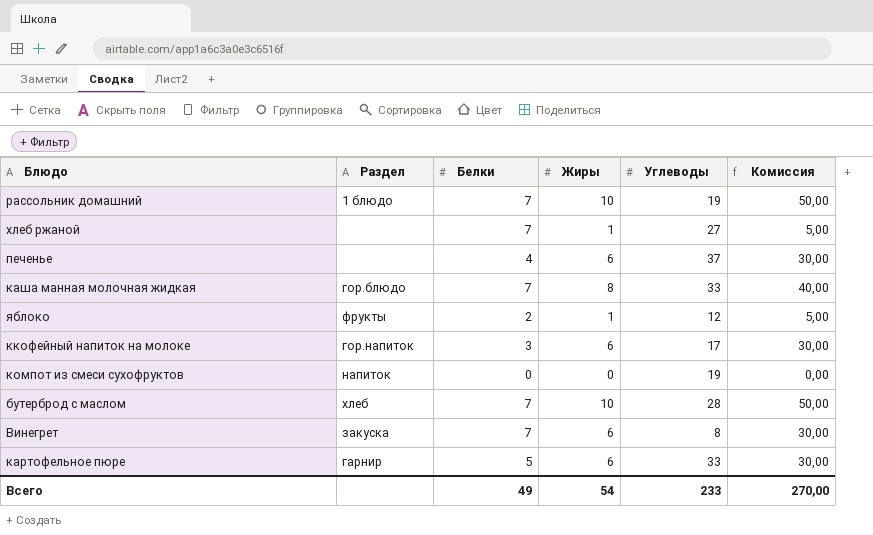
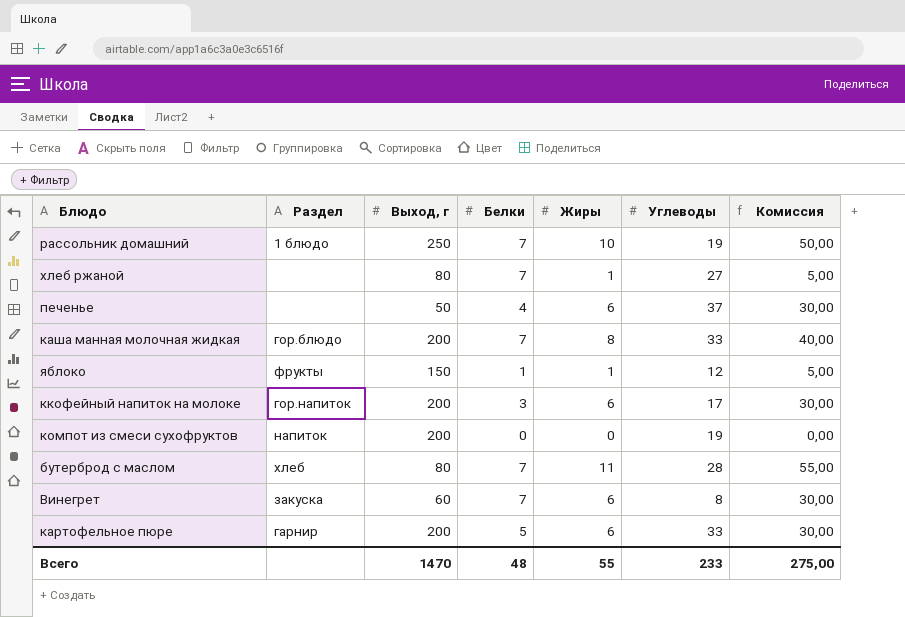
column Выход, г | position: none -> 3
яблоко | Белки: 2 -> 1
бутерброд с маслом | Жиры: 10 -> 11
бутерброд с маслом | Комиссия: 50,00 -> 55,00
Всего | Белки: 49 -> 48
Всего | Жиры: 54 -> 55
Всего | Комиссия: 270,00 -> 275,00

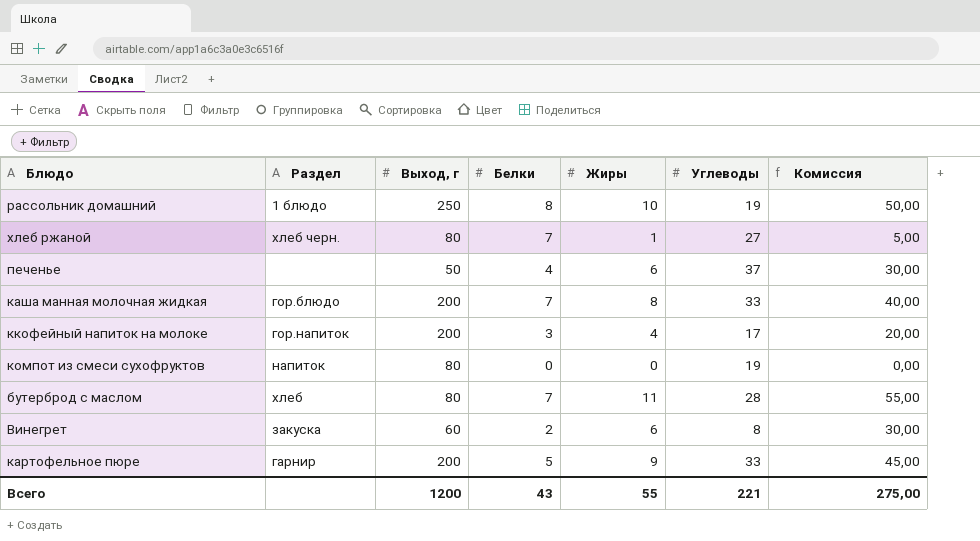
row яблоко: фрукты | 150 | 1 | 1 | 12 | 5,00 -> none
рассольник домашний | Белки: 7 -> 8
хлеб ржаной | Раздел: none -> хлеб черн.
ккофейный напиток на молоке | Жиры: 6 -> 4
ккофейный напиток на молоке | Комиссия: 30,00 -> 20,00
компот из смеси сухофруктов | Выход, г: 200 -> 80
Винегрет | Белки: 7 -> 2
картофельное пюре | Жиры: 6 -> 9
картофельное пюре | Комиссия: 30,00 -> 45,00
Всего | Выход, г: 1470 -> 1200
Всего | Белки: 48 -> 43
Всего | Углеводы: 233 -> 221

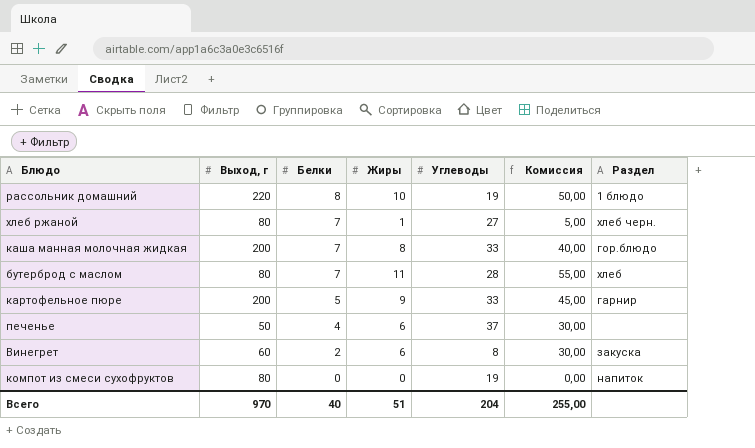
row order: none -> Белки descending
column Раздел | position: 2 -> 7
row ккофейный напиток на молоке: гор.напиток | 200 | 3 | 4 | 17 | 20,00 -> none
рассольник домашний | Выход, г: 250 -> 220
Всего | Выход, г: 1200 -> 970
Всего | Белки: 43 -> 40
Всего | Жиры: 55 -> 51
Всего | Углеводы: 221 -> 204
Всего | Комиссия: 275,00 -> 255,00

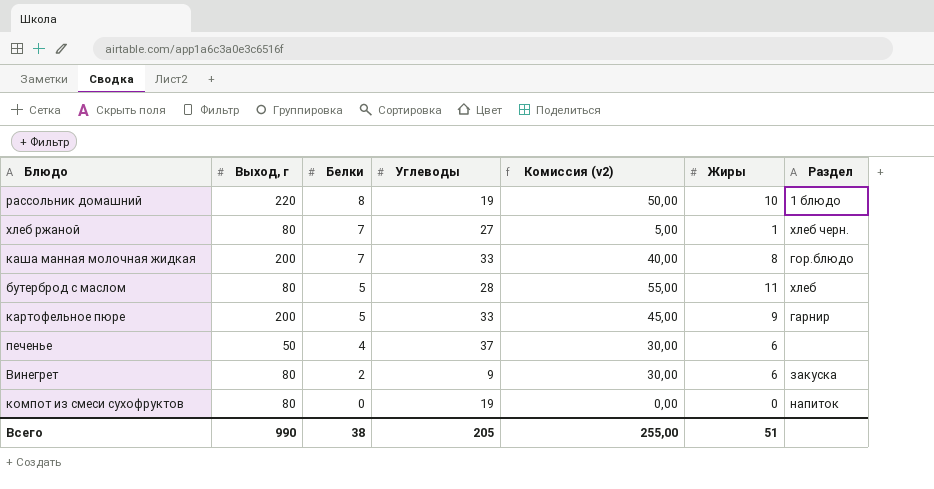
column name: Комиссия -> Комиссия (v2)
column Жиры | position: 4 -> 6
бутерброд с маслом | Белки: 7 -> 5
Винегрет | Выход, г: 60 -> 80
Винегрет | Углеводы: 8 -> 9
Всего | Выход, г: 970 -> 990
Всего | Белки: 40 -> 38
Всего | Углеводы: 204 -> 205

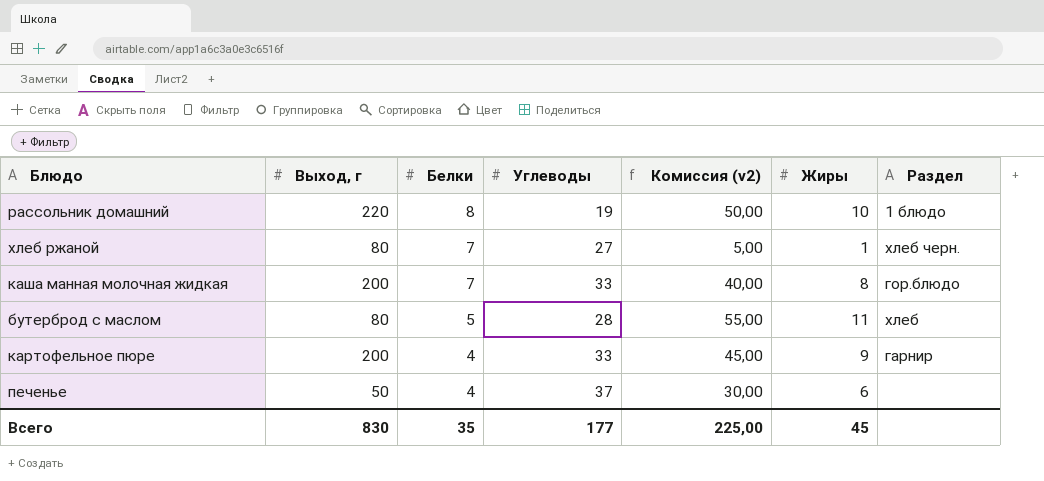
row Винегрет: 80 | 2 | 9 | 30,00 | 6 | закуска -> none
row компот из смеси сухофруктов: 80 | 0 | 19 | 0,00 | 0 | напиток -> none
картофельное пюре | Белки: 5 -> 4
Всего | Выход, г: 990 -> 830
Всего | Белки: 38 -> 35
Всего | Углеводы: 205 -> 177
Всего | Комиссия (v2): 255,00 -> 225,00
Всего | Жиры: 51 -> 45

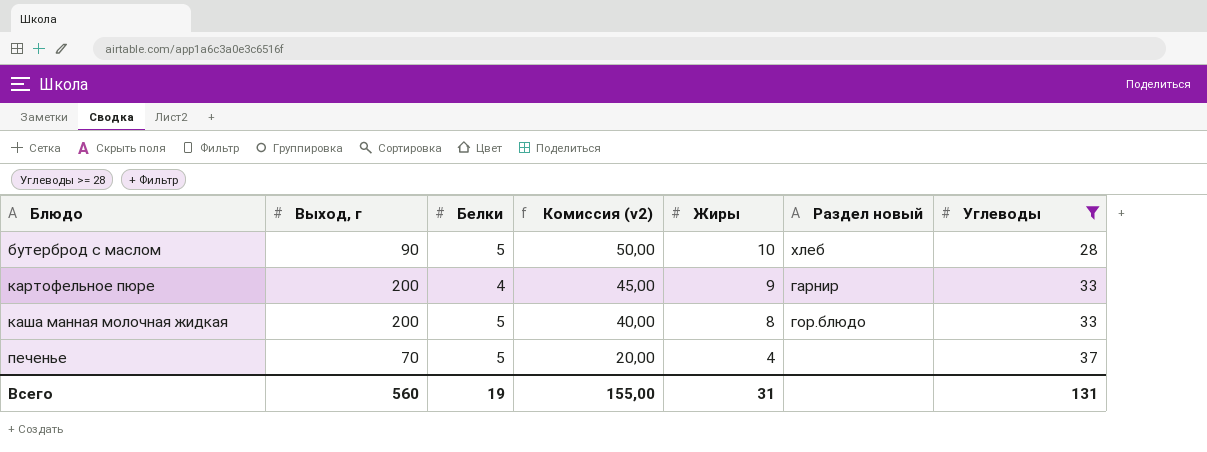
filter: none -> Углеводы >= 28
row order: Белки descending -> Блюдо ascending
column name: Раздел -> Раздел новый
column Углеводы | position: 4 -> 7
бутерброд с маслом | Выход, г: 80 -> 90
бутерброд с маслом | Комиссия (v2): 55,00 -> 50,00
бутерброд с маслом | Жиры: 11 -> 10
каша манная молочная жидкая | Белки: 7 -> 5
печенье | Выход, г: 50 -> 70
печенье | Белки: 4 -> 5
печенье | Комиссия (v2): 30,00 -> 20,00
печенье | Жиры: 6 -> 4
Всего | Выход, г: 830 -> 560
Всего | Белки: 35 -> 19
Всего | Комиссия (v2): 225,00 -> 155,00
Всего | Жиры: 45 -> 31
Всего | Углеводы: 177 -> 131

